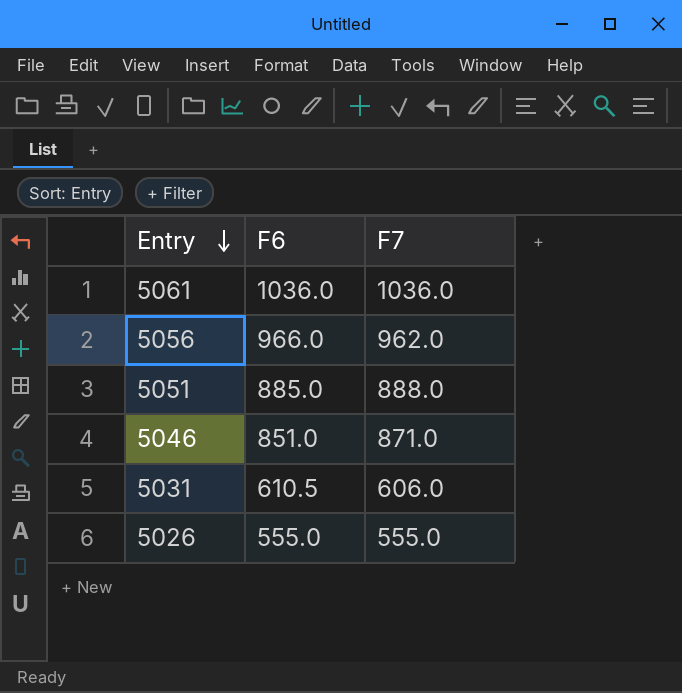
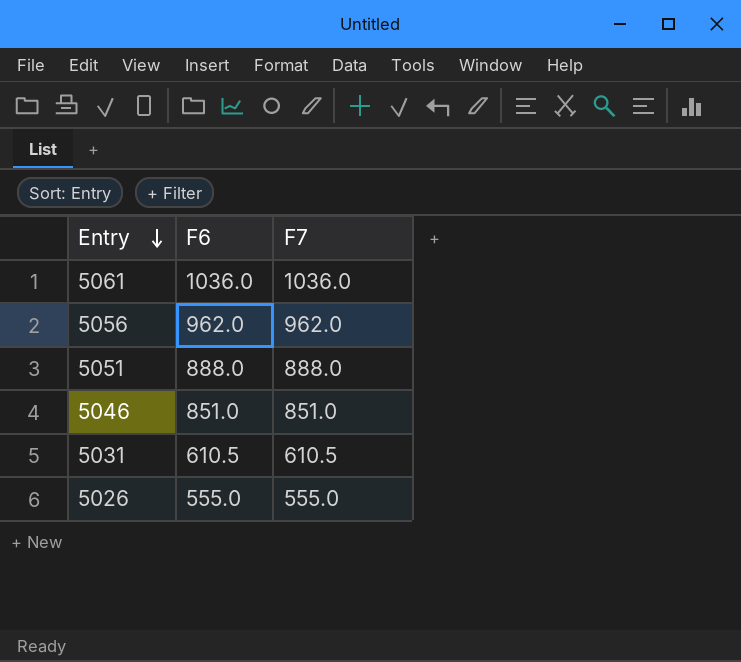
5056 | F6: 966.0 -> 962.0
5051 | F6: 885.0 -> 888.0
5046 | F7: 871.0 -> 851.0
5031 | F7: 606.0 -> 610.5

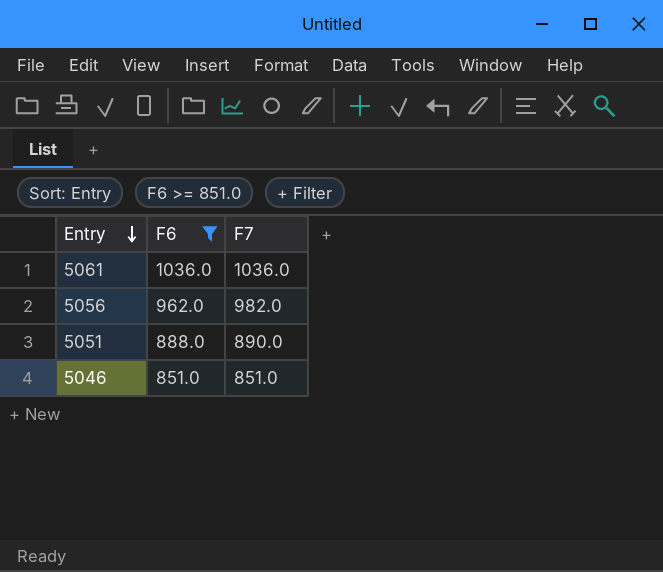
filter: none -> F6 >= 851.0
5056 | F7: 962.0 -> 982.0
5051 | F7: 888.0 -> 890.0

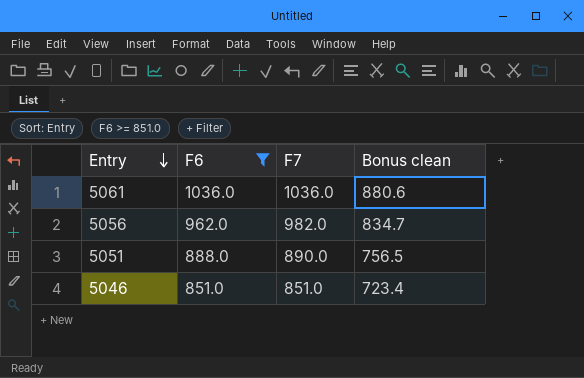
column Bonus clean | formula: none -> [F7] * 0.85

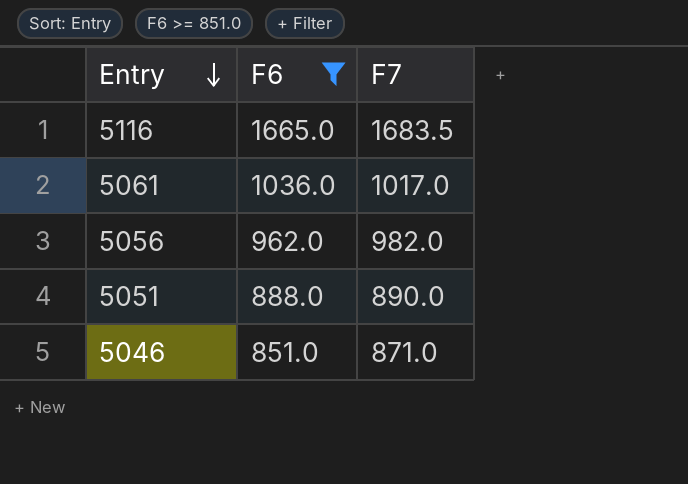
column Bonus clean | formula: [F7] * 0.85 -> none
row 5116: none -> 1665.0 | 1683.5
5061 | F7: 1036.0 -> 1017.0
5046 | F7: 851.0 -> 871.0

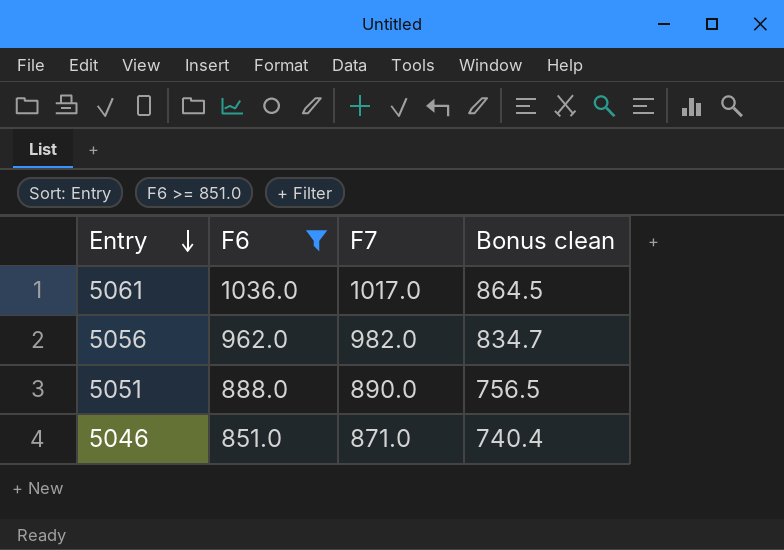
column Bonus clean | formula: none -> [F7] * 0.85
row 5116: 1665.0 | 1683.5 -> none

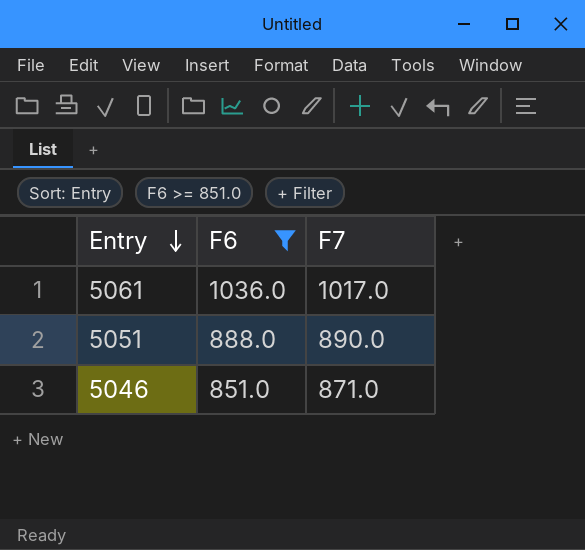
column Bonus clean | formula: [F7] * 0.85 -> none
row 5056: 962.0 | 982.0 | 834.7 -> none

